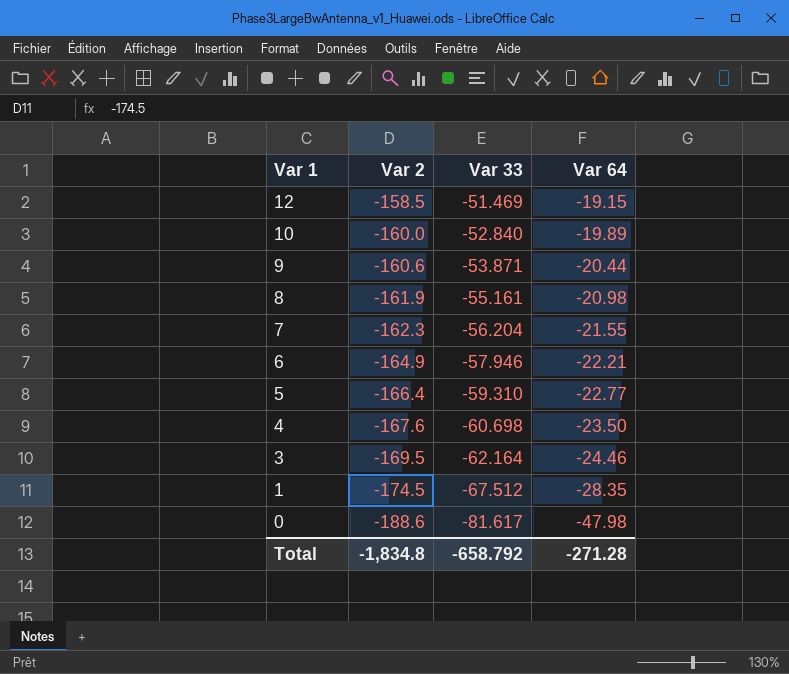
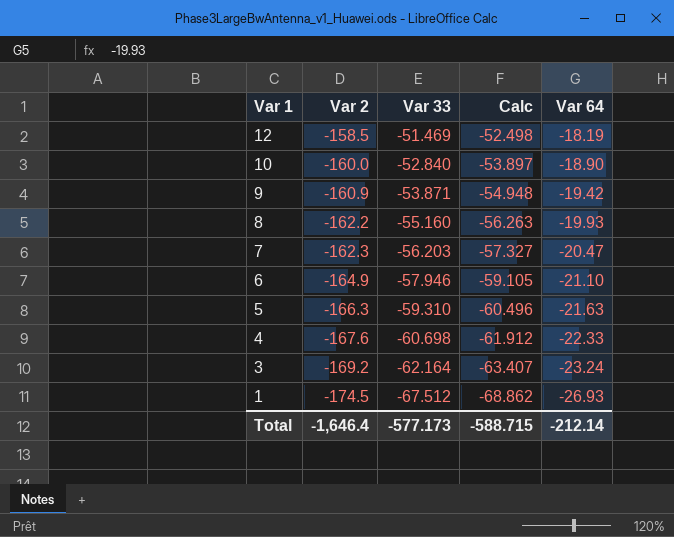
column Calc | formula: none -> [Var 33] * 1.02
row 0: -188.6 | -81.617 | -47.98 -> none
12 | Var 64: -19.15 -> -18.19
10 | Var 64: -19.89 -> -18.90
9 | Var 2: -160.6 -> -160.9
9 | Var 64: -20.44 -> -19.42
8 | Var 2: -161.9 -> -162.2
8 | Var 33: -55.161 -> -55.160
8 | Var 64: -20.98 -> -19.93
7 | Var 33: -56.204 -> -56.203
7 | Var 64: -21.55 -> -20.47
6 | Var 64: -22.21 -> -21.10
5 | Var 2: -166.4 -> -166.3
5 | Var 64: -22.77 -> -21.63
4 | Var 64: -23.50 -> -22.33
3 | Var 2: -169.5 -> -169.2
3 | Var 64: -24.46 -> -23.24
1 | Var 64: -28.35 -> -26.93
Total | Var 2: -1,834.8 -> -1,646.4
Total | Var 33: -658.792 -> -577.173
Total | Var 64: -271.28 -> -212.14

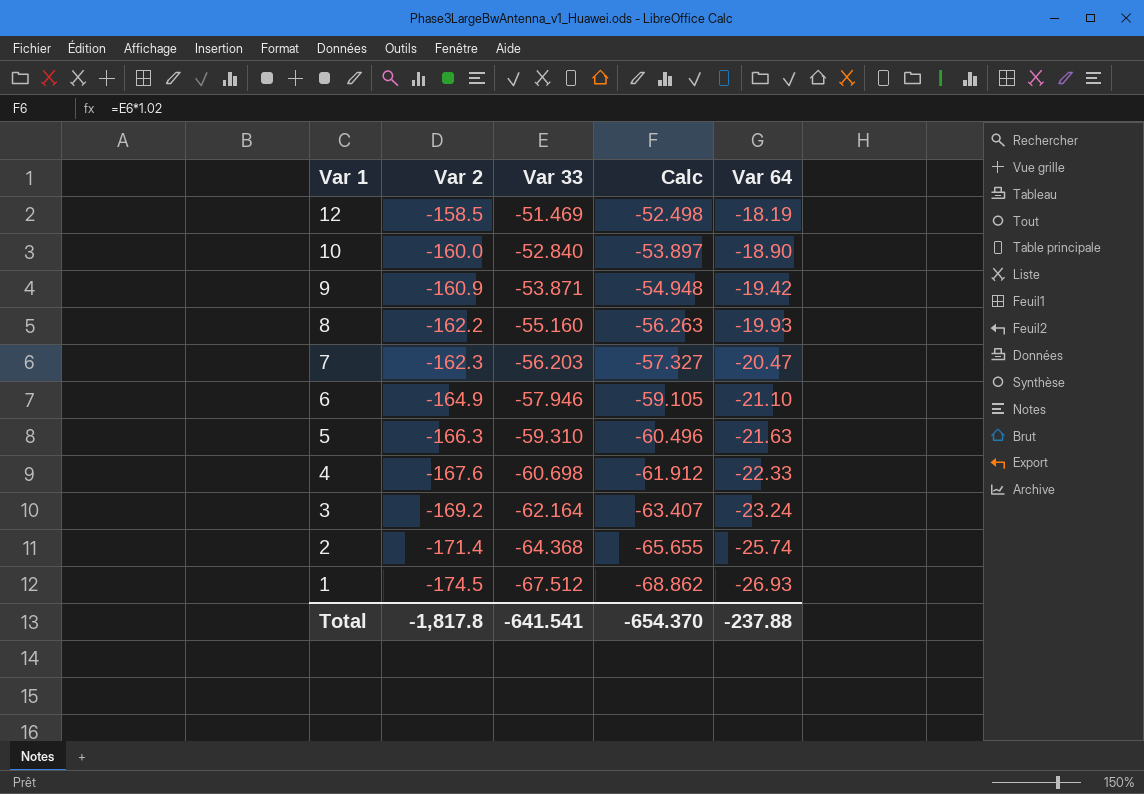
row 2: none -> -171.4 | -64.368 | -65.655 | -25.74
Total | Var 2: -1,646.4 -> -1,817.8
Total | Var 33: -577.173 -> -641.541
Total | Calc: -588.715 -> -654.370
Total | Var 64: -212.14 -> -237.88

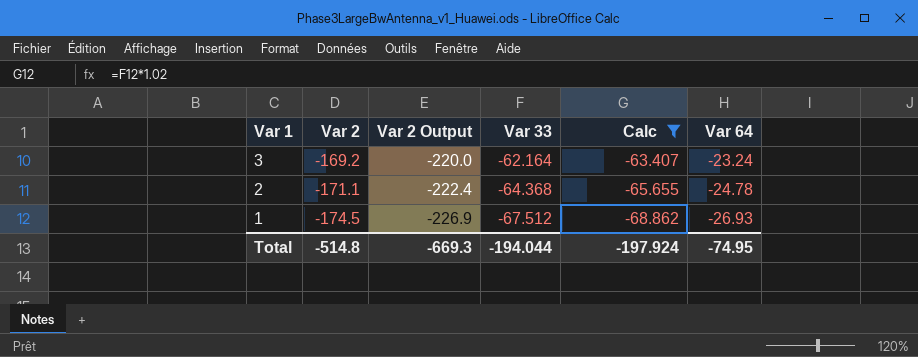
filter: none -> Calc <= -63.407
column Var 2 Output | formula: none -> [Var 2] * 1.3
2 | Var 2: -171.4 -> -171.1
2 | Var 64: -25.74 -> -24.78
Total | Var 2: -1,817.8 -> -514.8
Total | Var 33: -641.541 -> -194.044
Total | Calc: -654.370 -> -197.924
Total | Var 64: -237.88 -> -74.95

